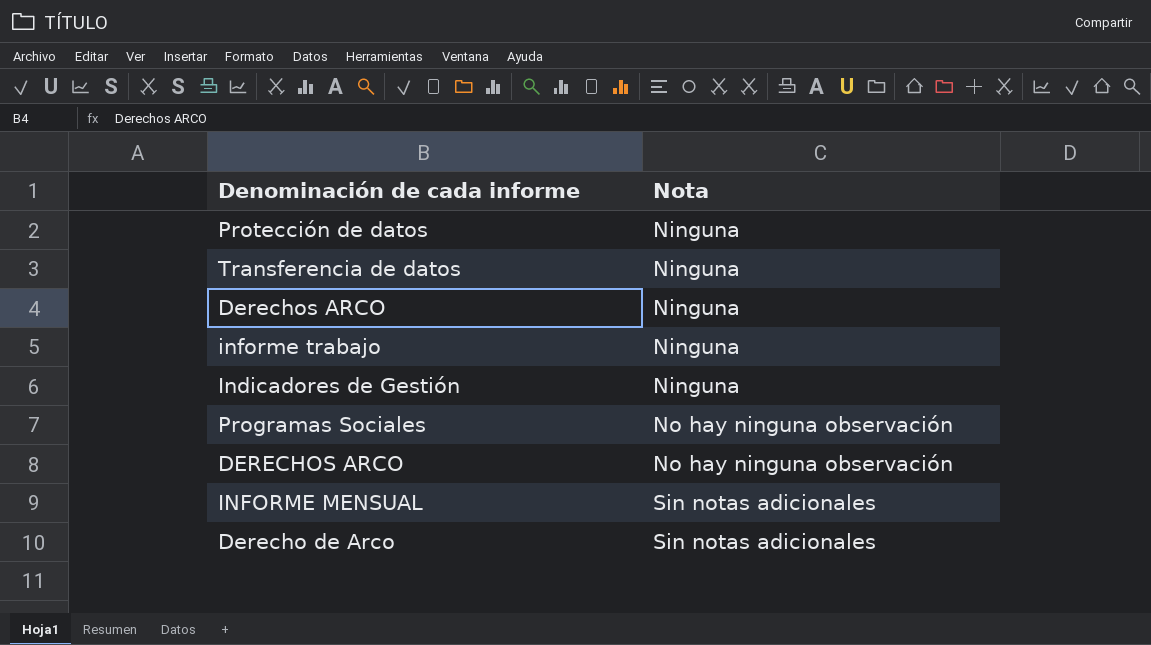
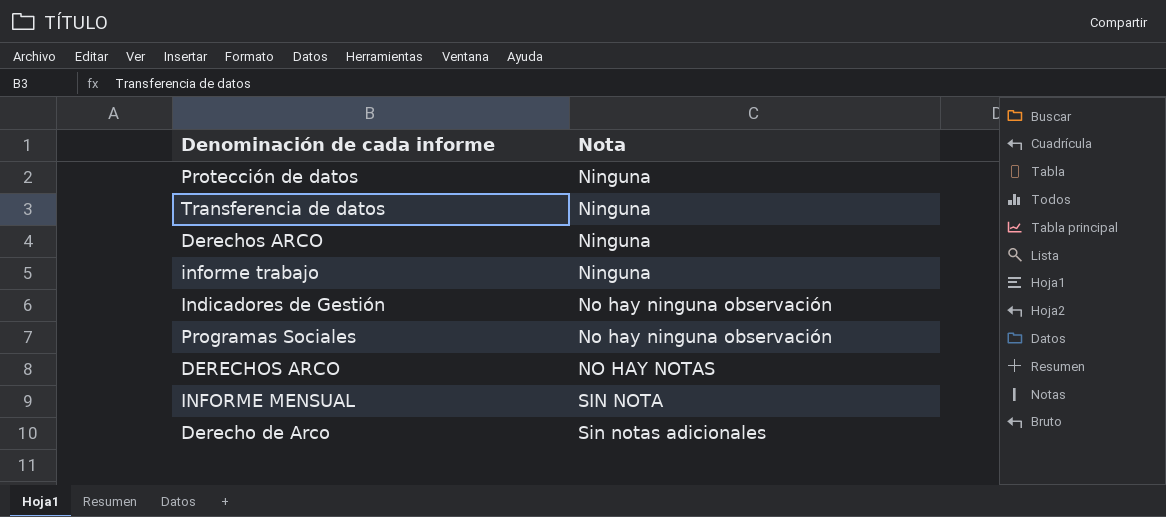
Indicadores de Gestión | Nota: Ninguna -> No hay ninguna observación
DERECHOS ARCO | Nota: No hay ninguna observación -> NO HAY NOTAS
INFORME MENSUAL | Nota: Sin notas adicionales -> SIN NOTA

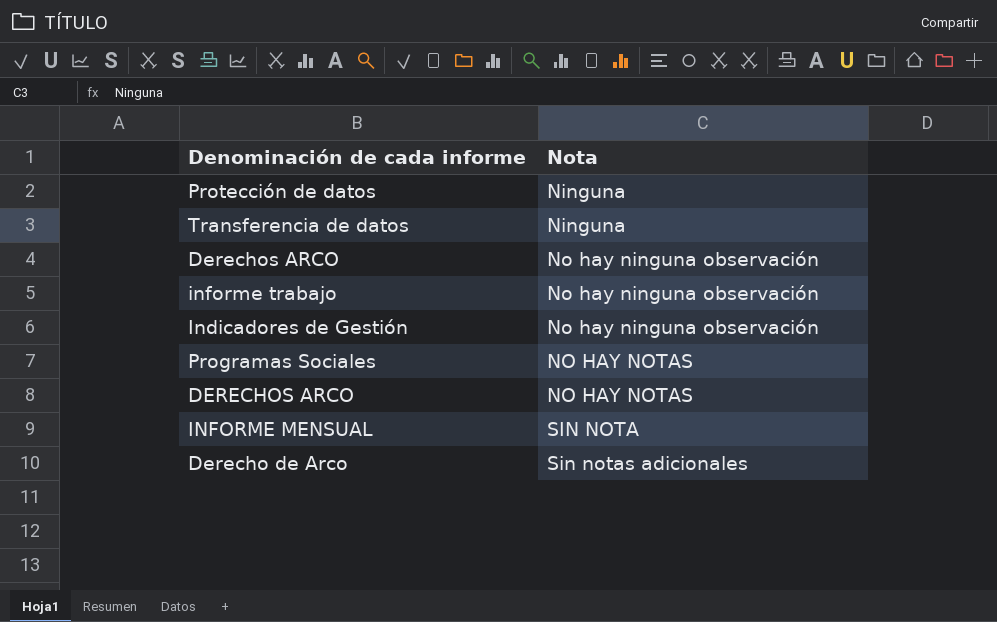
Derechos ARCO | Nota: Ninguna -> No hay ninguna observación
informe trabajo | Nota: Ninguna -> No hay ninguna observación
Programas Sociales | Nota: No hay ninguna observación -> NO HAY NOTAS

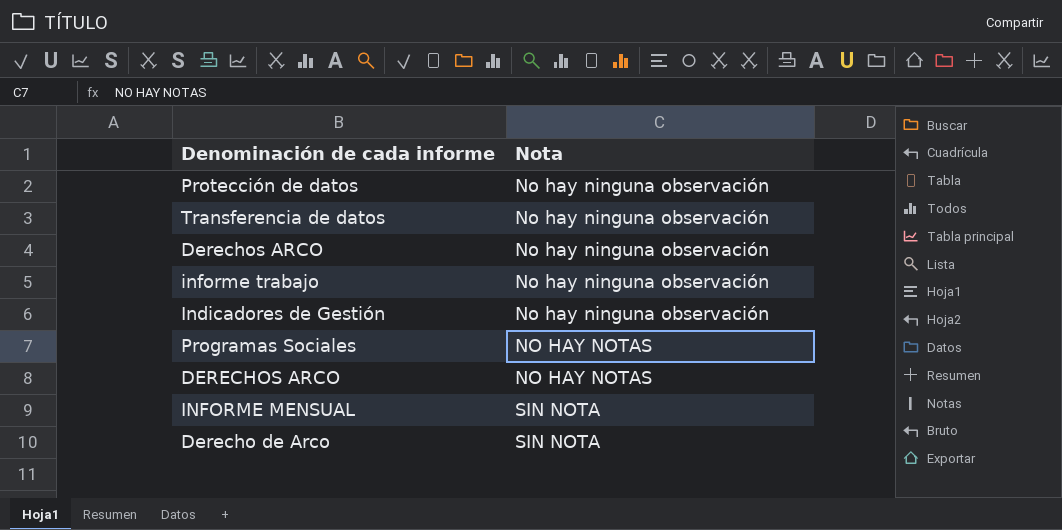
Protección de datos | Nota: Ninguna -> No hay ninguna observación
Transferencia de datos | Nota: Ninguna -> No hay ninguna observación
Derecho de Arco | Nota: Sin notas adicionales -> SIN NOTA

